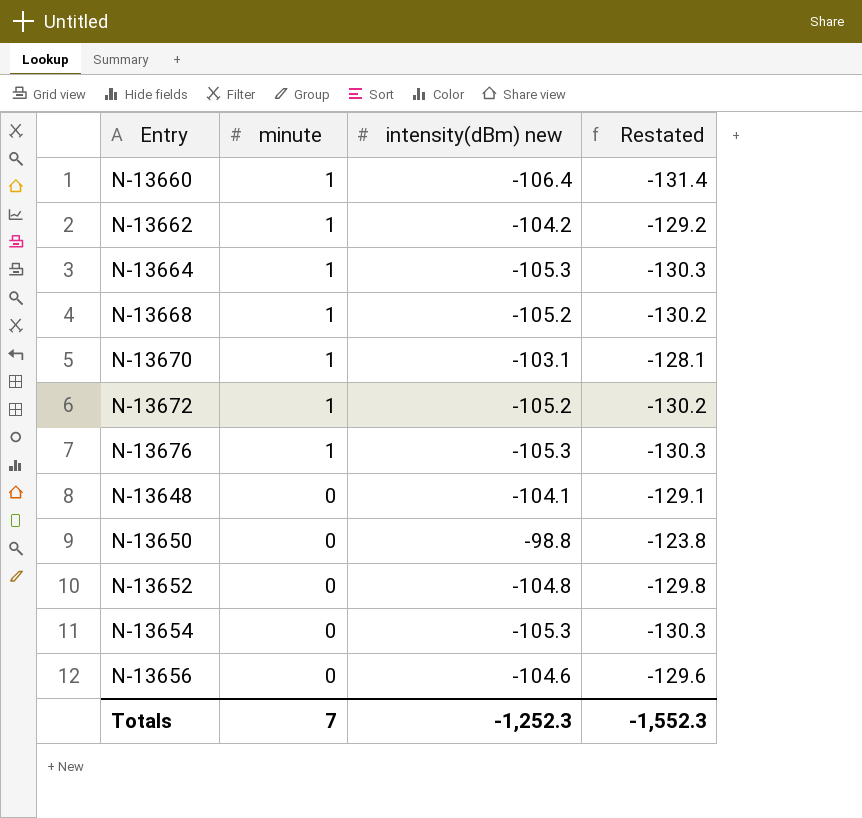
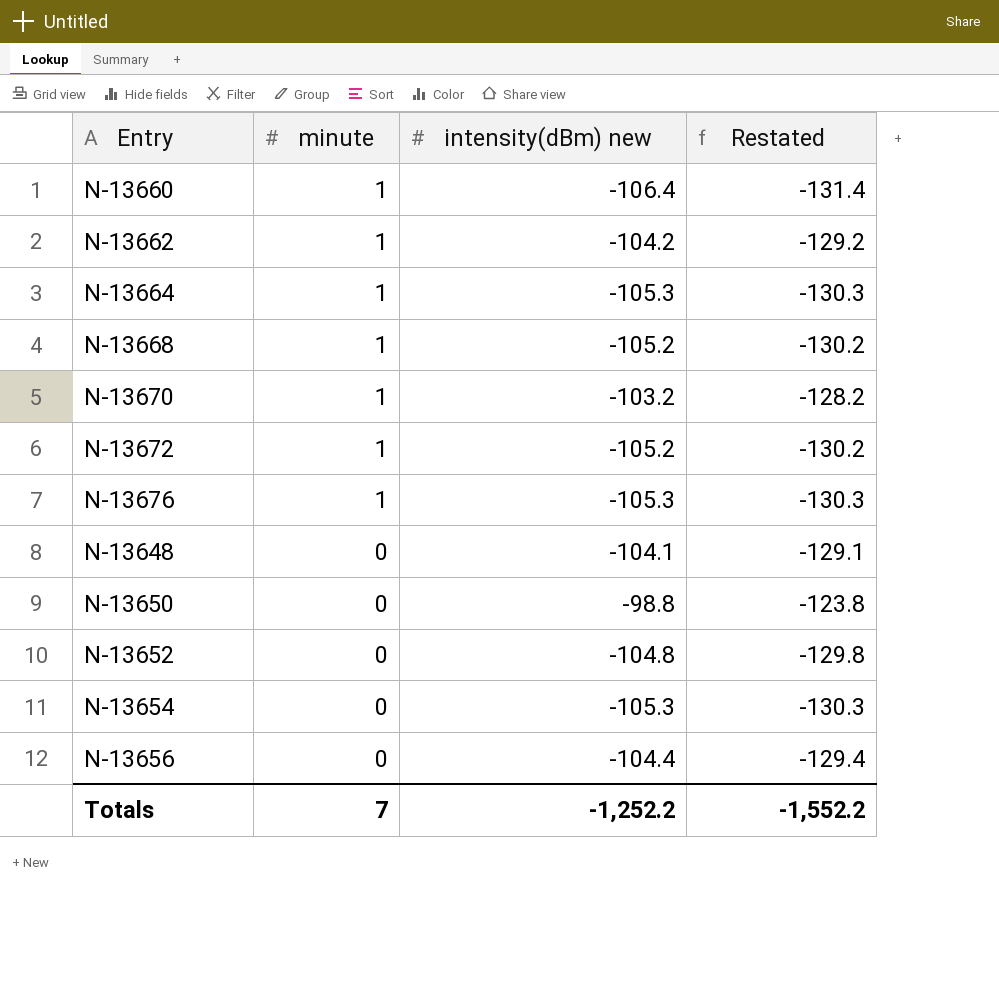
N-13670 | intensity(dBm) new: -103.1 -> -103.2
N-13670 | Restated: -128.1 -> -128.2
N-13656 | intensity(dBm) new: -104.6 -> -104.4
N-13656 | Restated: -129.6 -> -129.4
Totals | intensity(dBm) new: -1,252.3 -> -1,252.2
Totals | Restated: -1,552.3 -> -1,552.2

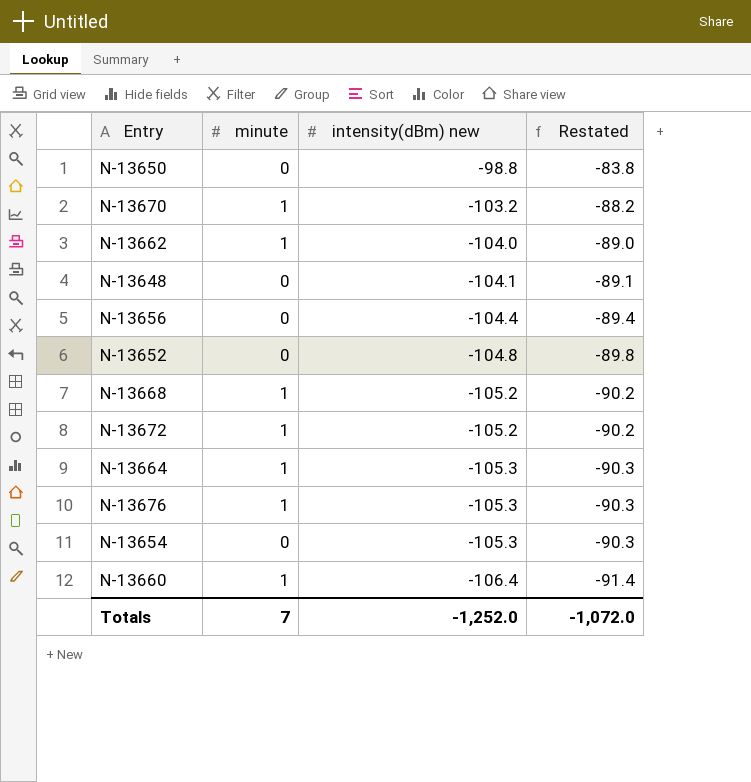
row order: minute descending -> intensity(dBm) new descending
column Restated | formula: [intensity(dBm) new] - 25 -> [intensity(dBm) new] + 15
N-13662 | intensity(dBm) new: -104.2 -> -104.0
Totals | intensity(dBm) new: -1,252.2 -> -1,252.0
Totals | Restated: -1,552.2 -> -1,072.0

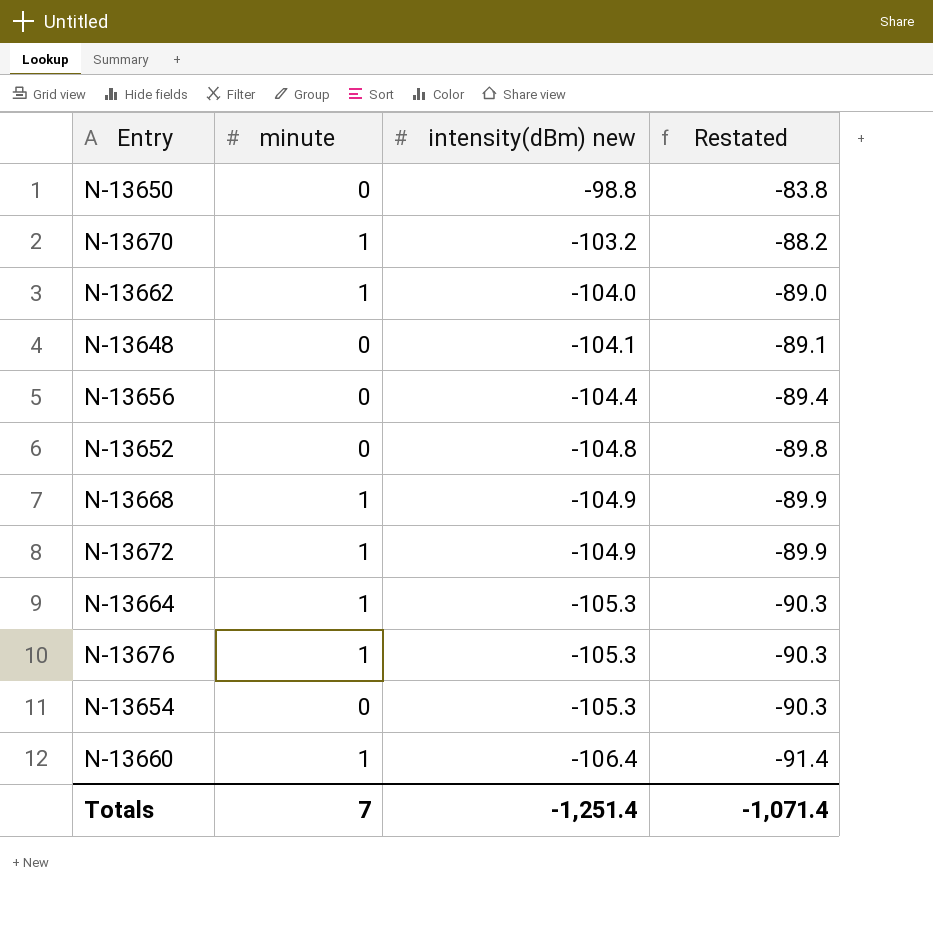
N-13668 | intensity(dBm) new: -105.2 -> -104.9
N-13668 | Restated: -90.2 -> -89.9
N-13672 | intensity(dBm) new: -105.2 -> -104.9
N-13672 | Restated: -90.2 -> -89.9
Totals | intensity(dBm) new: -1,252.0 -> -1,251.4
Totals | Restated: -1,072.0 -> -1,071.4

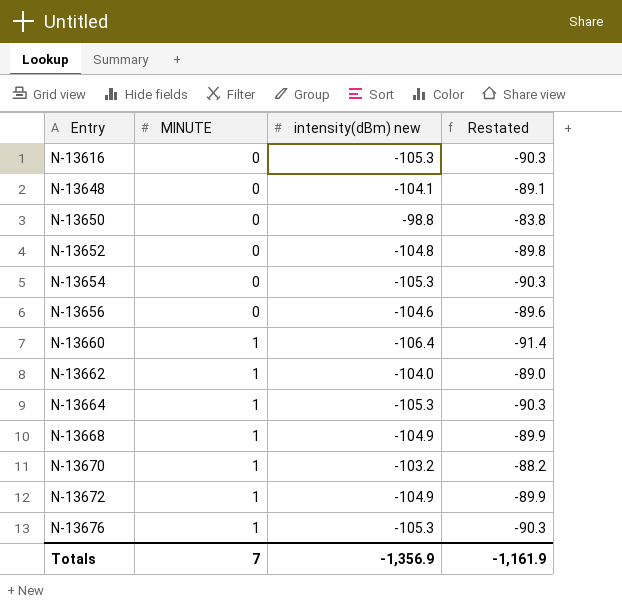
row order: intensity(dBm) new descending -> Entry ascending
column name: minute -> MINUTE
row N-13616: none -> 0 | -105.3 | -90.3
N-13656 | intensity(dBm) new: -104.4 -> -104.6
N-13656 | Restated: -89.4 -> -89.6
Totals | intensity(dBm) new: -1,251.4 -> -1,356.9
Totals | Restated: -1,071.4 -> -1,161.9

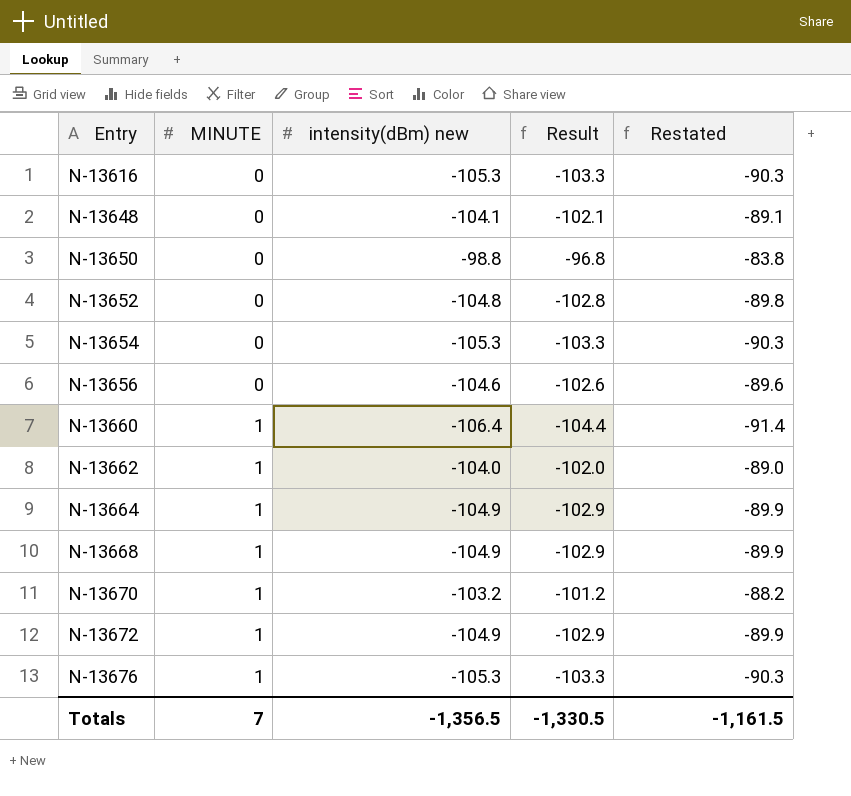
column Result | formula: none -> [intensity(dBm) new] + 2
N-13664 | intensity(dBm) new: -105.3 -> -104.9
N-13664 | Restated: -90.3 -> -89.9
Totals | intensity(dBm) new: -1,356.9 -> -1,356.5
Totals | Restated: -1,161.9 -> -1,161.5

